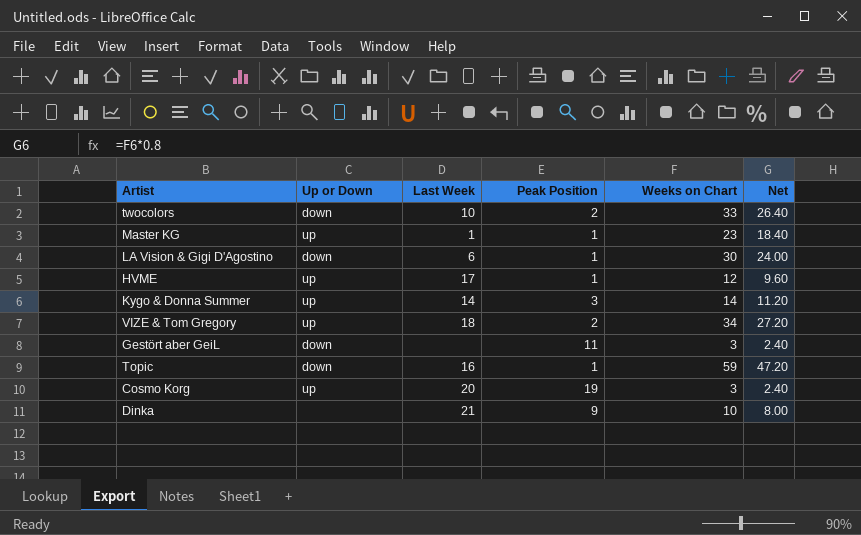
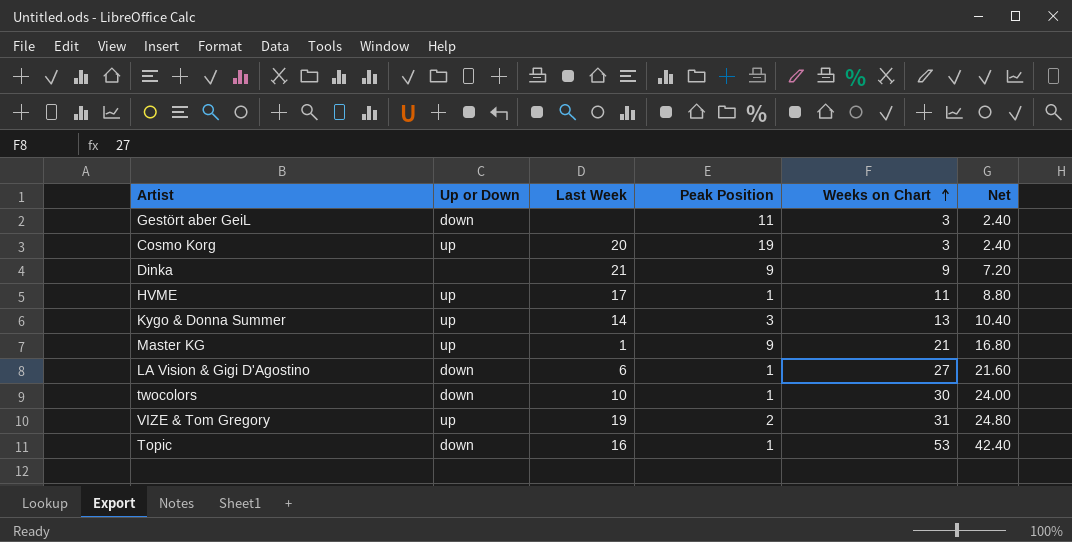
row order: none -> Weeks on Chart ascending
Dinka | Weeks on Chart: 10 -> 9
Dinka | Net: 8.00 -> 7.20
HVME | Weeks on Chart: 12 -> 11
HVME | Net: 9.60 -> 8.80
Kygo & Donna Summer | Weeks on Chart: 14 -> 13
Kygo & Donna Summer | Net: 11.20 -> 10.40
Master KG | Peak Position: 1 -> 9
Master KG | Weeks on Chart: 23 -> 21
Master KG | Net: 18.40 -> 16.80
LA Vision & Gigi D'Agostino | Weeks on Chart: 30 -> 27
LA Vision & Gigi D'Agostino | Net: 24.00 -> 21.60
twocolors | Peak Position: 2 -> 1
twocolors | Weeks on Chart: 33 -> 30
twocolors | Net: 26.40 -> 24.00
VIZE & Tom Gregory | Last Week: 18 -> 19
VIZE & Tom Gregory | Weeks on Chart: 34 -> 31
VIZE & Tom Gregory | Net: 27.20 -> 24.80
Topic | Weeks on Chart: 59 -> 53
Topic | Net: 47.20 -> 42.40

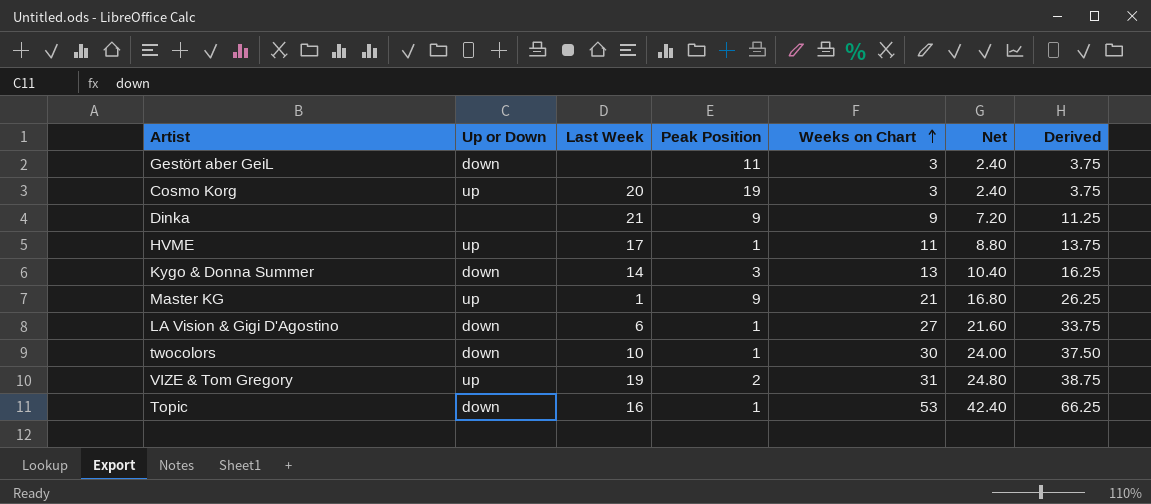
column Derived | formula: none -> [Weeks on Chart] * 1.25
Kygo & Donna Summer | Up or Down: up -> down

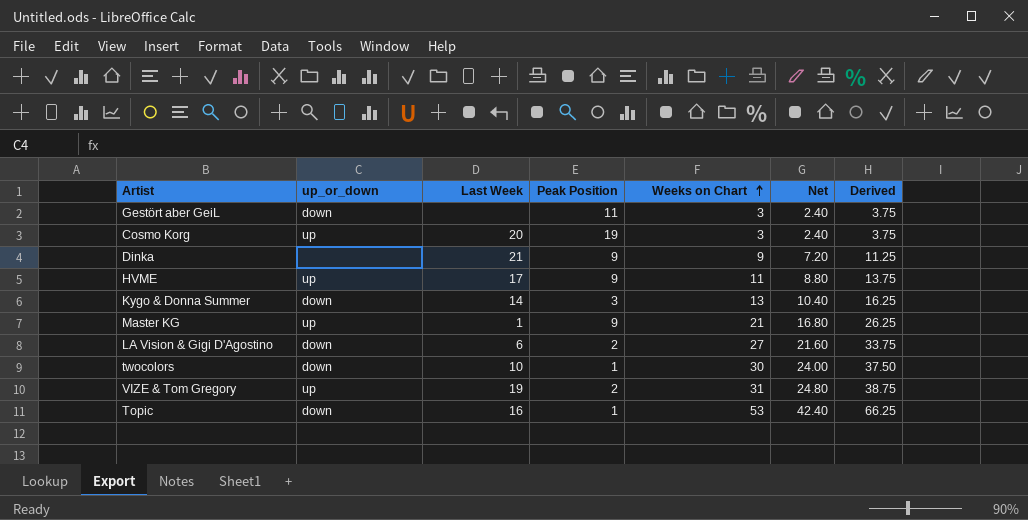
column name: Up or Down -> up_or_down
HVME | Peak Position: 1 -> 9
LA Vision & Gigi D'Agostino | Peak Position: 1 -> 2

